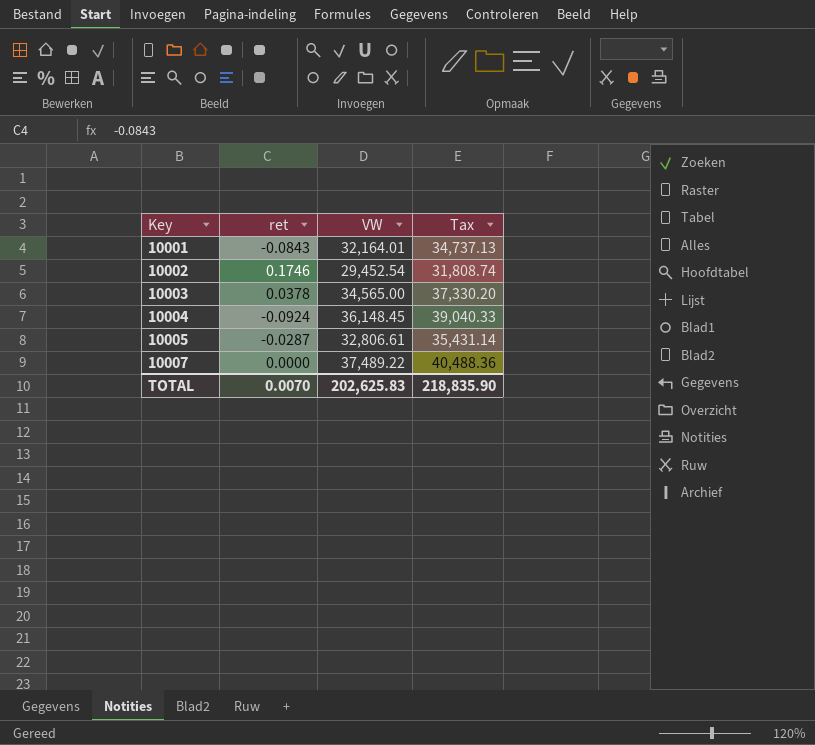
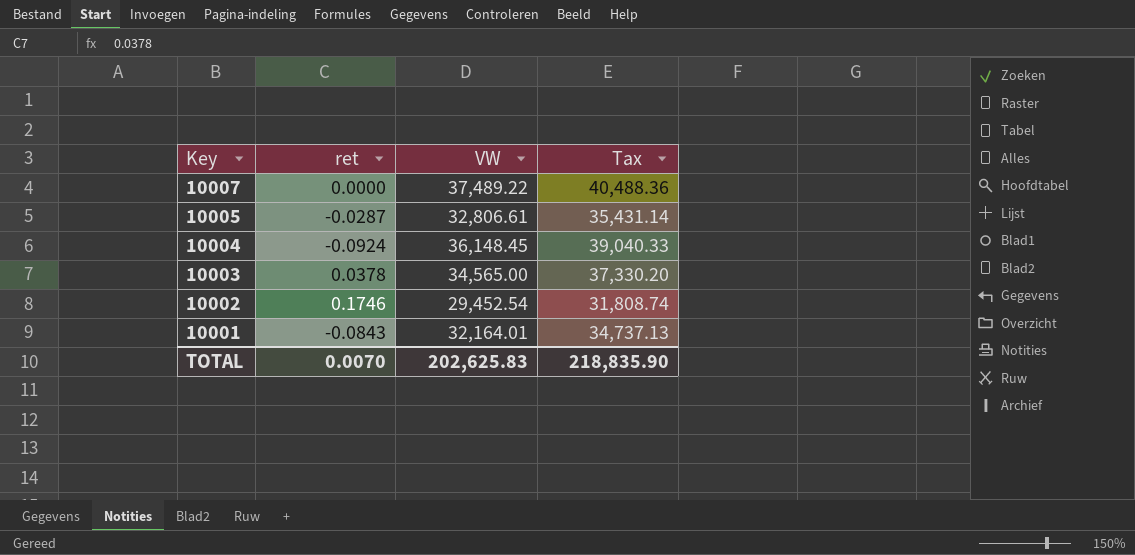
row order: Key ascending -> Key descending

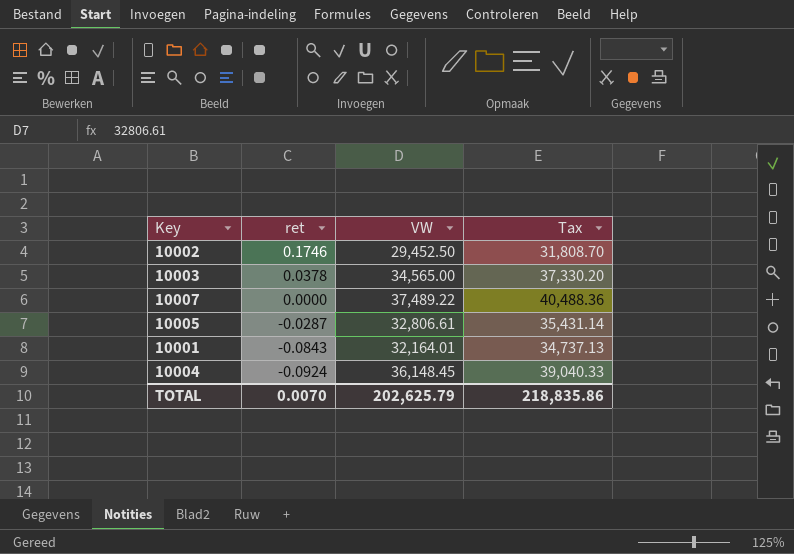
row order: Key descending -> ret descending
10002 | VW: 29,452.54 -> 29,452.50
10002 | Tax: 31,808.74 -> 31,808.70
TOTAL | VW: 202,625.83 -> 202,625.79
TOTAL | Tax: 218,835.90 -> 218,835.86

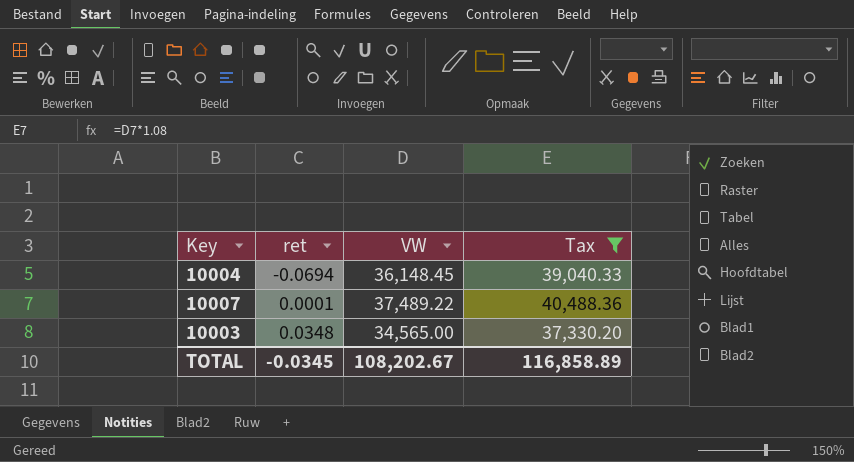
filter: none -> Tax >= 37,330.20
row order: ret descending -> ret ascending
10004 | ret: -0.0924 -> -0.0694
10007 | ret: 0.0000 -> 0.0001
10003 | ret: 0.0378 -> 0.0348
TOTAL | ret: 0.0070 -> -0.0345
TOTAL | VW: 202,625.79 -> 108,202.67
TOTAL | Tax: 218,835.86 -> 116,858.89

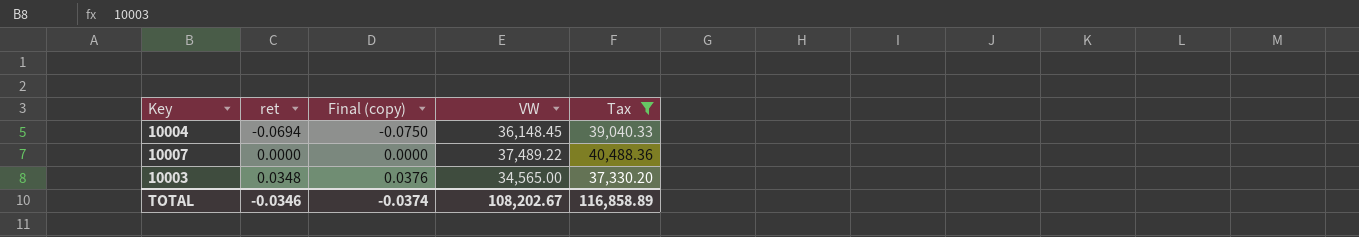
column Final (copy) | formula: none -> [ret] * 1.08
10007 | ret: 0.0001 -> 0.0000
TOTAL | ret: -0.0345 -> -0.0346

